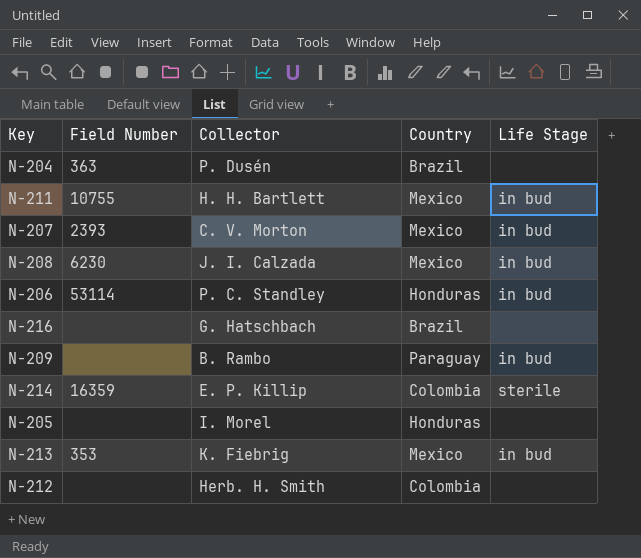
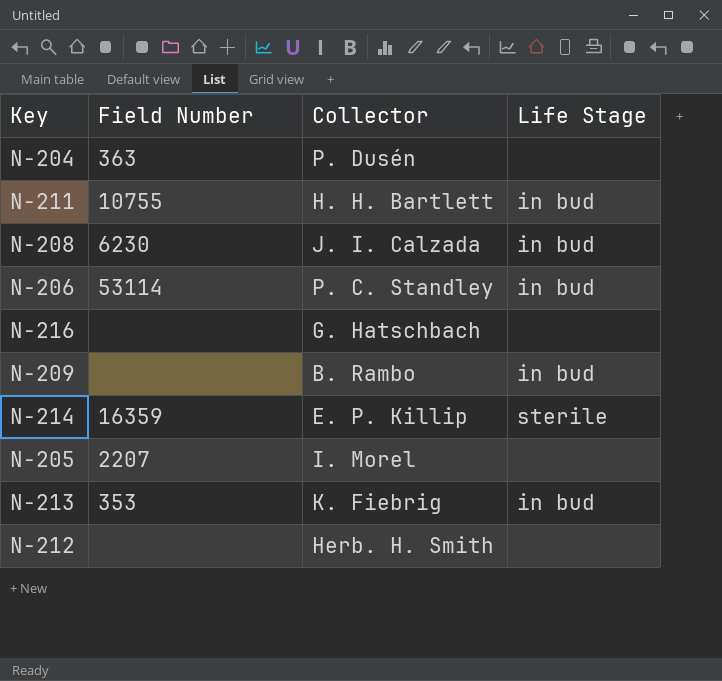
column Country | position: 4 -> none
row N-207: 2393 | C. V. Morton | Mexico | in bud -> none
N-205 | Field Number: none -> 2207

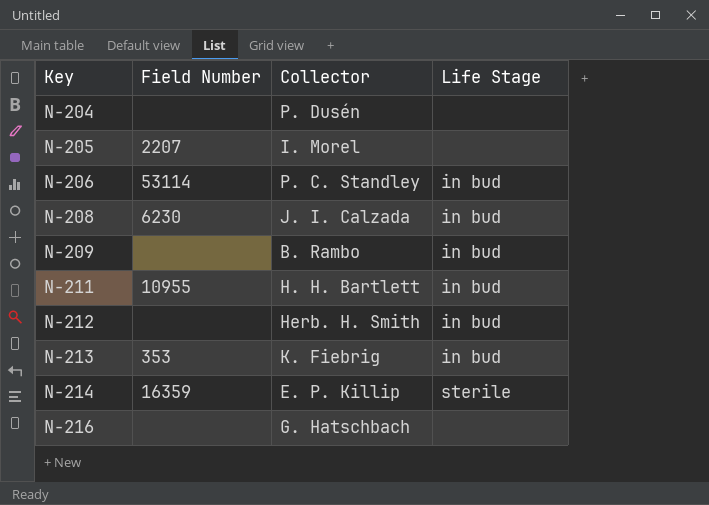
row order: none -> Key ascending
N-204 | Field Number: 363 -> none
N-211 | Field Number: 10755 -> 10955
N-212 | Life Stage: none -> in bud

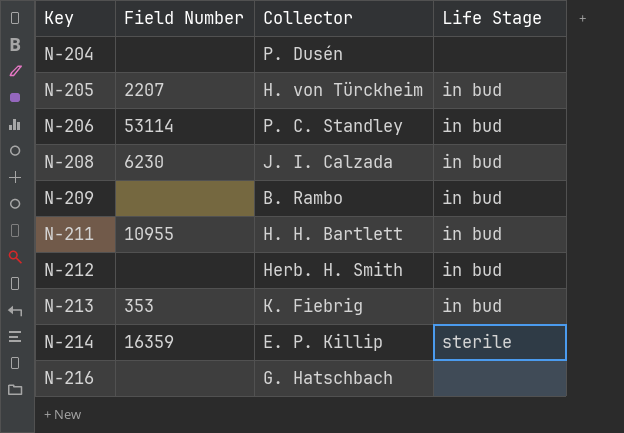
N-205 | Collector: I. Morel -> H. von Türckheim
N-205 | Life Stage: none -> in bud

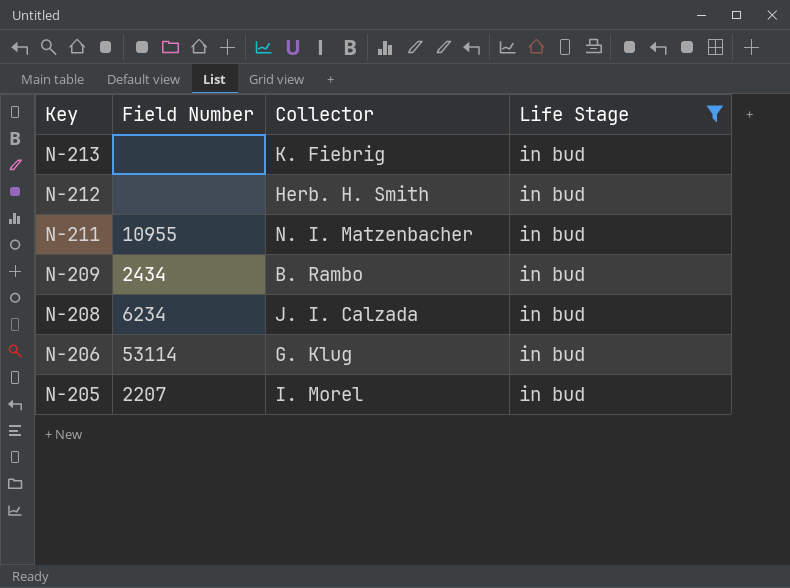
filter: none -> Life Stage = in bud
row order: Key ascending -> Key descending
N-213 | Field Number: 353 -> none
N-211 | Collector: H. H. Bartlett -> N. I. Matzenbacher
N-209 | Field Number: none -> 2434
N-208 | Field Number: 6230 -> 6234
N-206 | Collector: P. C. Standley -> G. Klug
N-205 | Collector: H. von Türckheim -> I. Morel

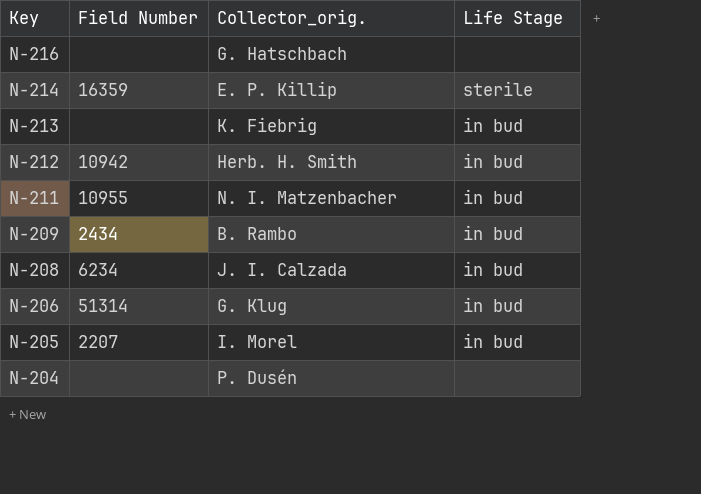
filter: Life Stage = in bud -> none
column name: Collector -> Collector_orig.
N-212 | Field Number: none -> 10942
N-206 | Field Number: 53114 -> 51314

